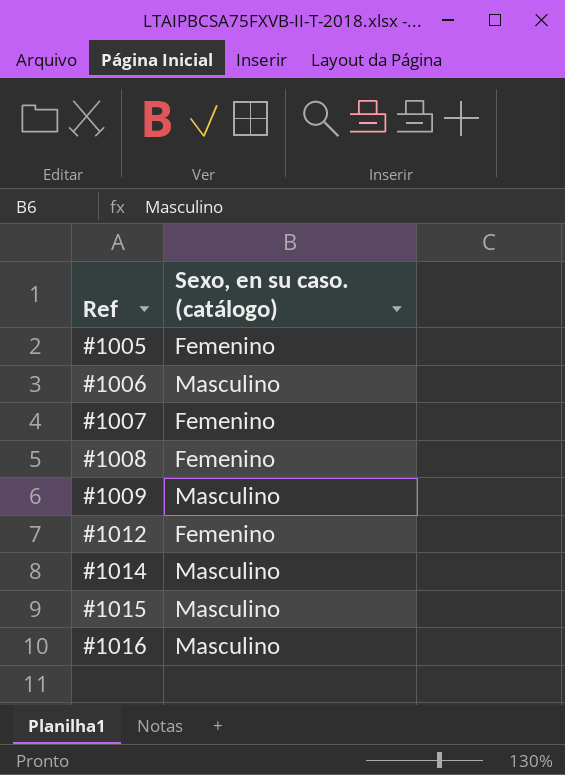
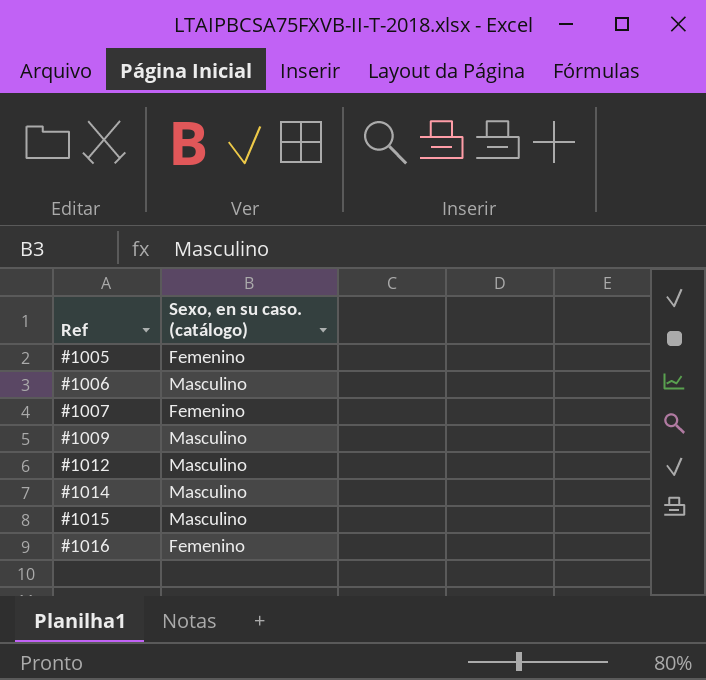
row #1008: Femenino -> none
#1012 | Sexo, en su caso. (catálogo): Femenino -> Masculino
#1016 | Sexo, en su caso. (catálogo): Masculino -> Femenino

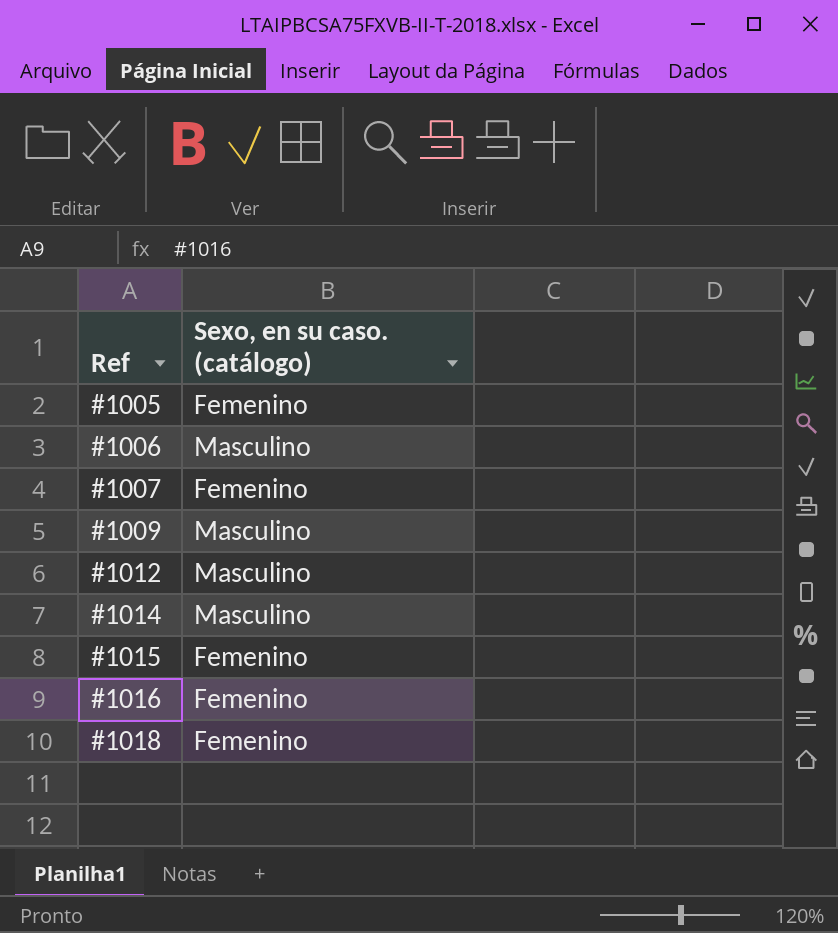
#1015 | Sexo, en su caso. (catálogo): Masculino -> Femenino
row #1018: none -> Femenino

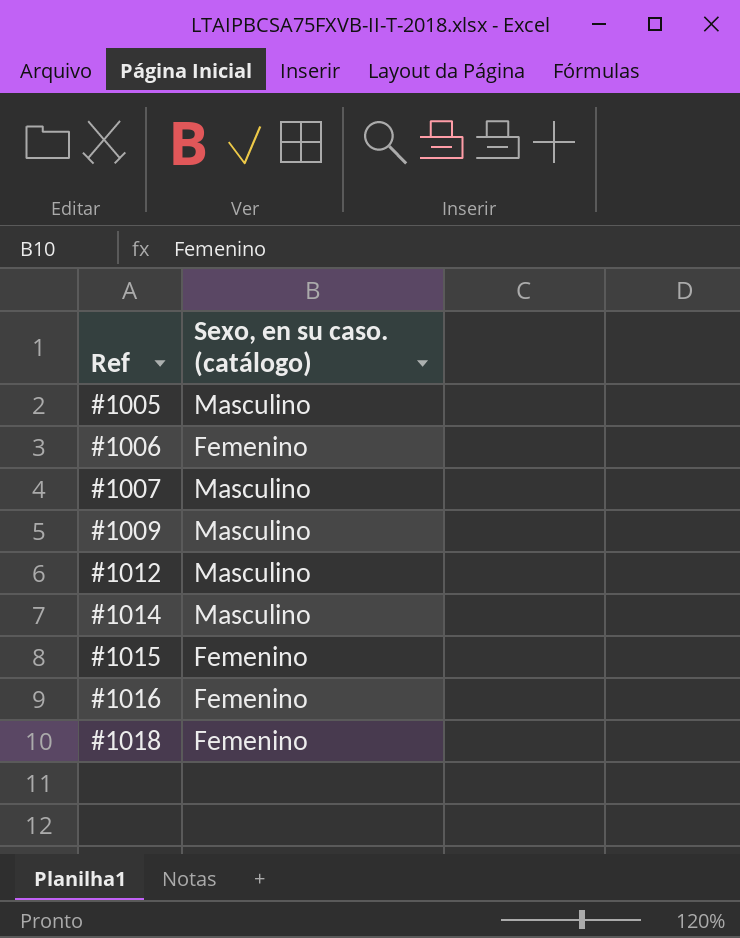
#1005 | Sexo, en su caso. (catálogo): Femenino -> Masculino
#1006 | Sexo, en su caso. (catálogo): Masculino -> Femenino
#1007 | Sexo, en su caso. (catálogo): Femenino -> Masculino

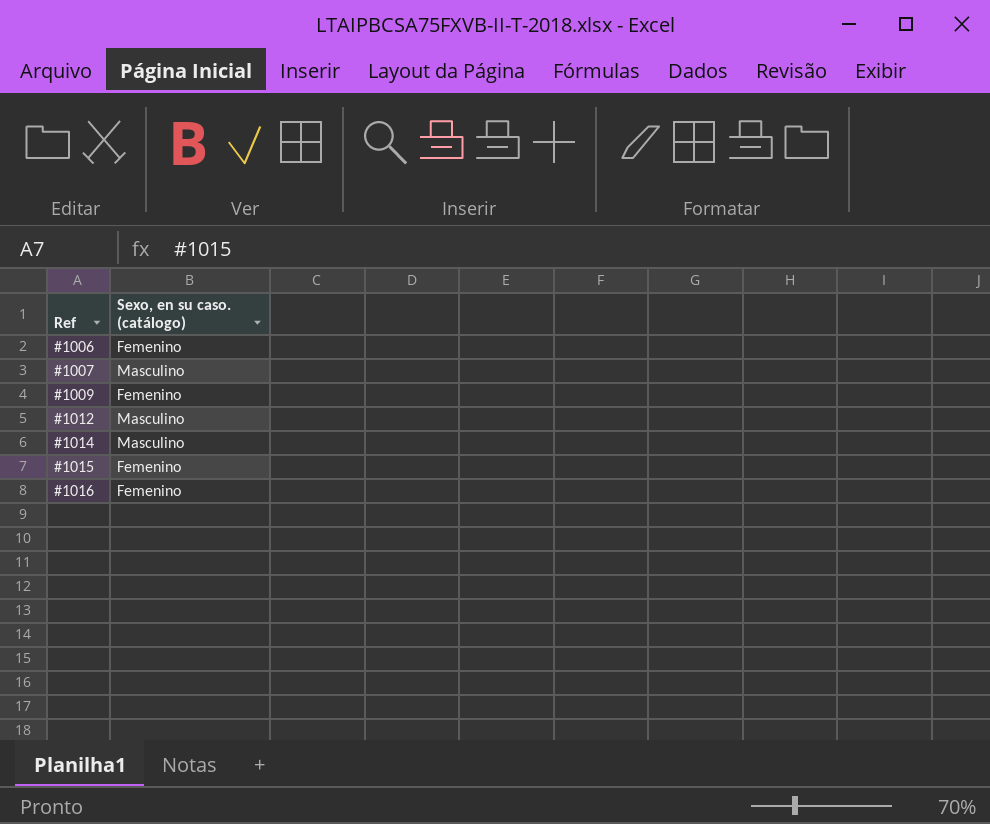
row #1005: Masculino -> none
row #1018: Femenino -> none
#1009 | Sexo, en su caso. (catálogo): Masculino -> Femenino

